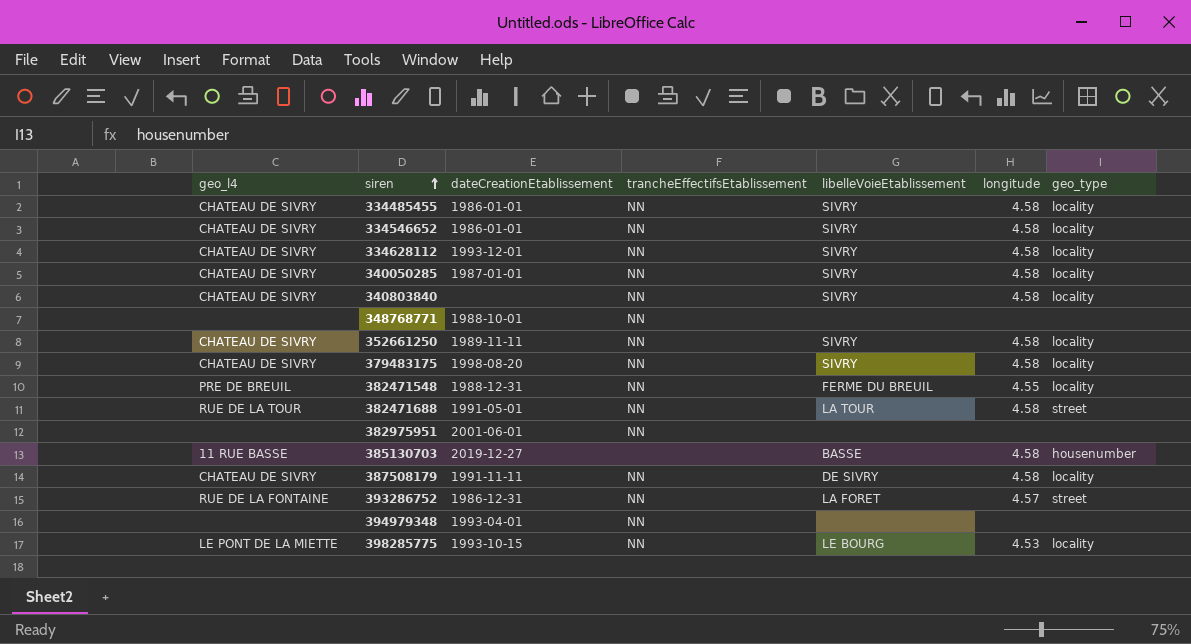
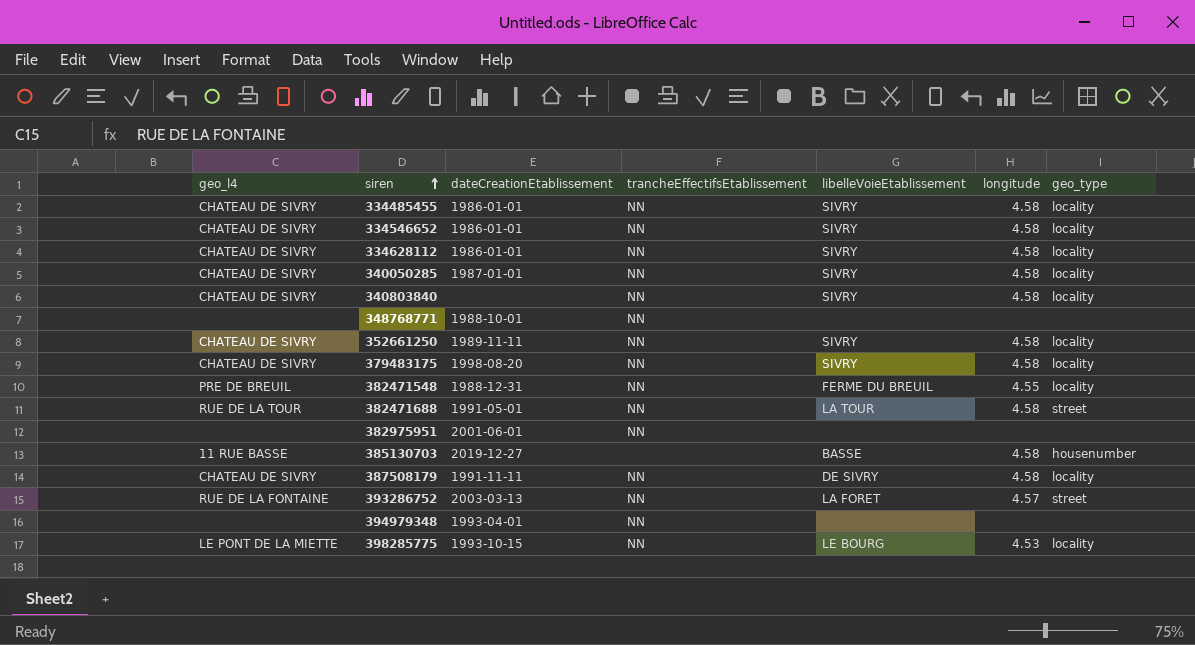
334628112 | dateCreationEtablissement: 1993-12-01 -> 1986-01-01
393286752 | dateCreationEtablissement: 1986-12-31 -> 2003-03-13

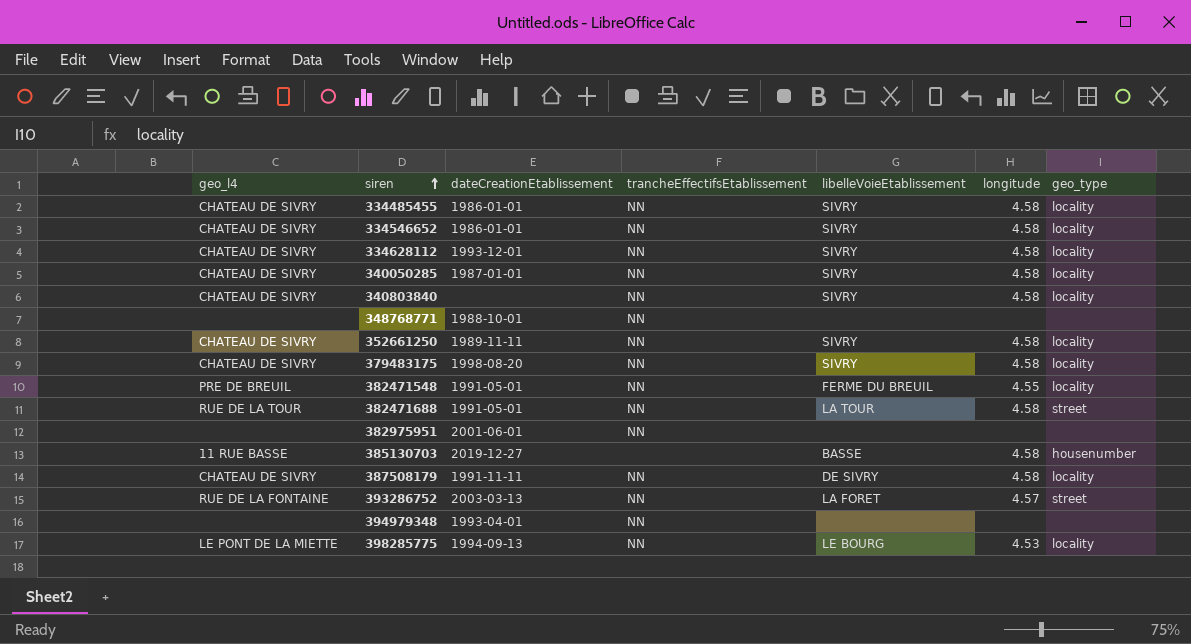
334628112 | dateCreationEtablissement: 1986-01-01 -> 1993-12-01
382471548 | dateCreationEtablissement: 1988-12-31 -> 1991-05-01
398285775 | dateCreationEtablissement: 1993-10-15 -> 1994-09-13

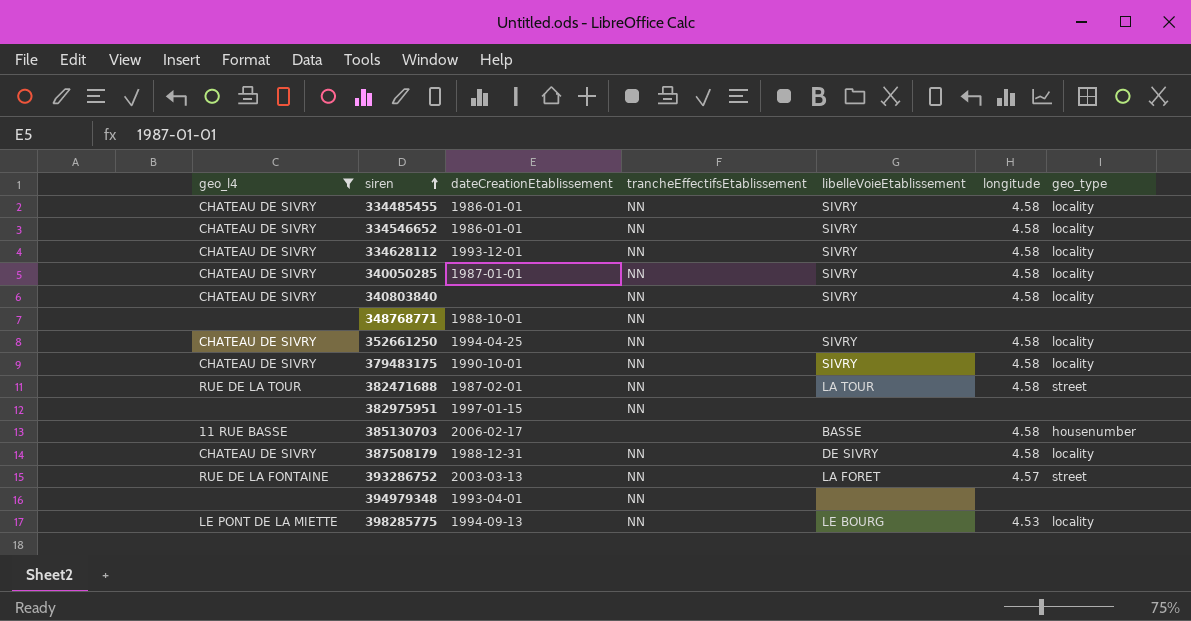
filter: none -> geo_l4 != PRE DE BREUIL
352661250 | dateCreationEtablissement: 1989-11-11 -> 1994-04-25
379483175 | dateCreationEtablissement: 1998-08-20 -> 1990-10-01
382471688 | dateCreationEtablissement: 1991-05-01 -> 1987-02-01
382975951 | dateCreationEtablissement: 2001-06-01 -> 1997-01-15
385130703 | dateCreationEtablissement: 2019-12-27 -> 2006-02-17
387508179 | dateCreationEtablissement: 1991-11-11 -> 1988-12-31

